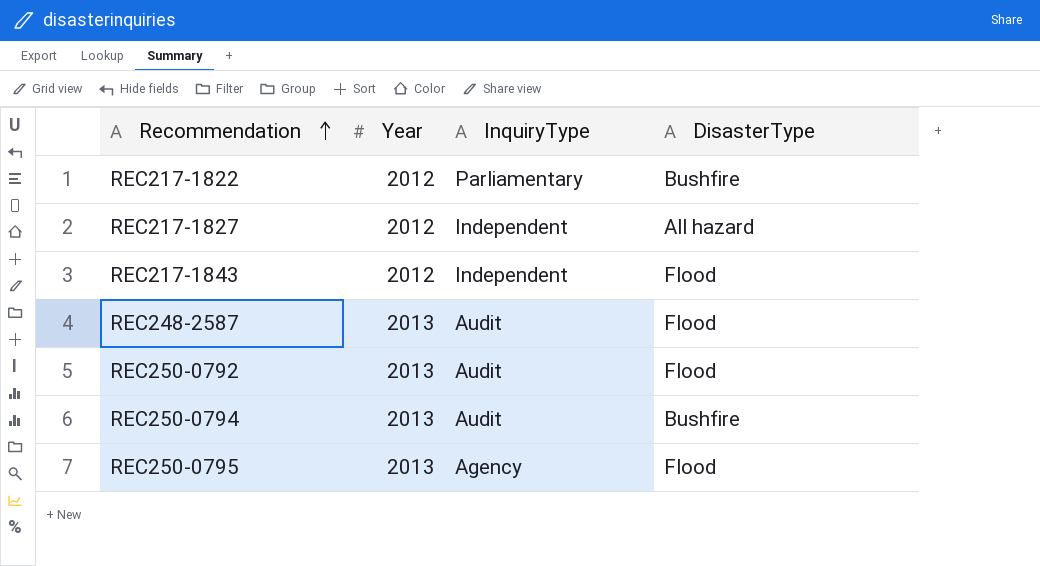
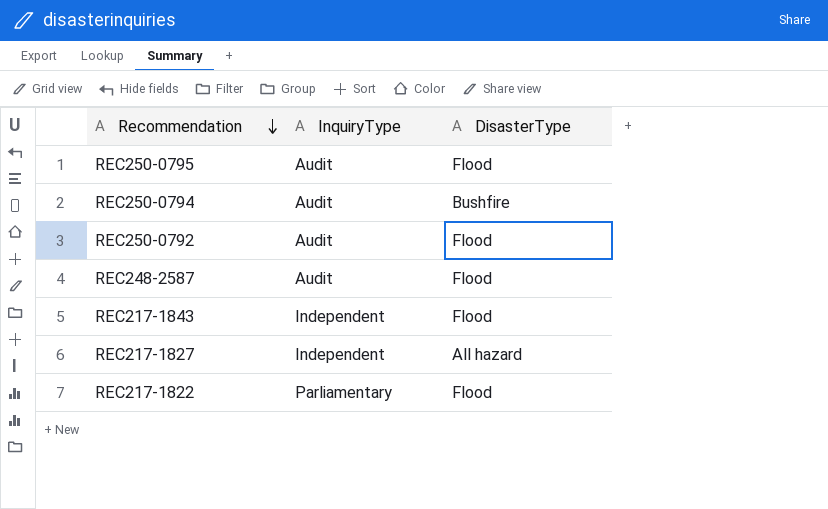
row order: Recommendation ascending -> Recommendation descending
column Year | position: 2 -> none
REC250-0795 | InquiryType: Agency -> Audit
REC217-1822 | DisasterType: Bushfire -> Flood

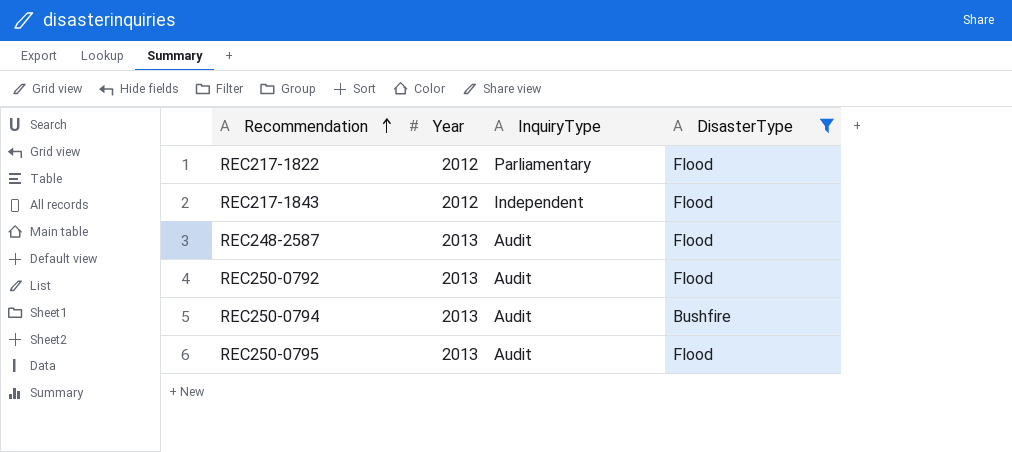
filter: none -> DisasterType != All hazard
row order: Recommendation descending -> Recommendation ascending
column Year | position: none -> 2

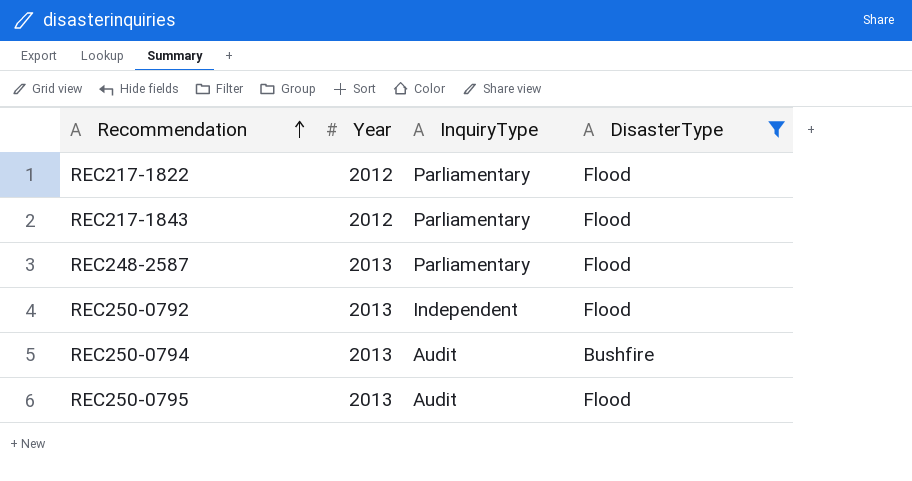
REC217-1843 | InquiryType: Independent -> Parliamentary
REC248-2587 | InquiryType: Audit -> Parliamentary
REC250-0792 | InquiryType: Audit -> Independent

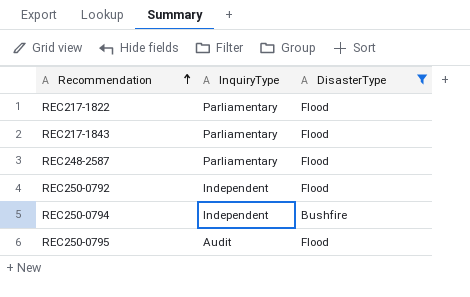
column Year | position: 2 -> none
REC250-0794 | InquiryType: Audit -> Independent

